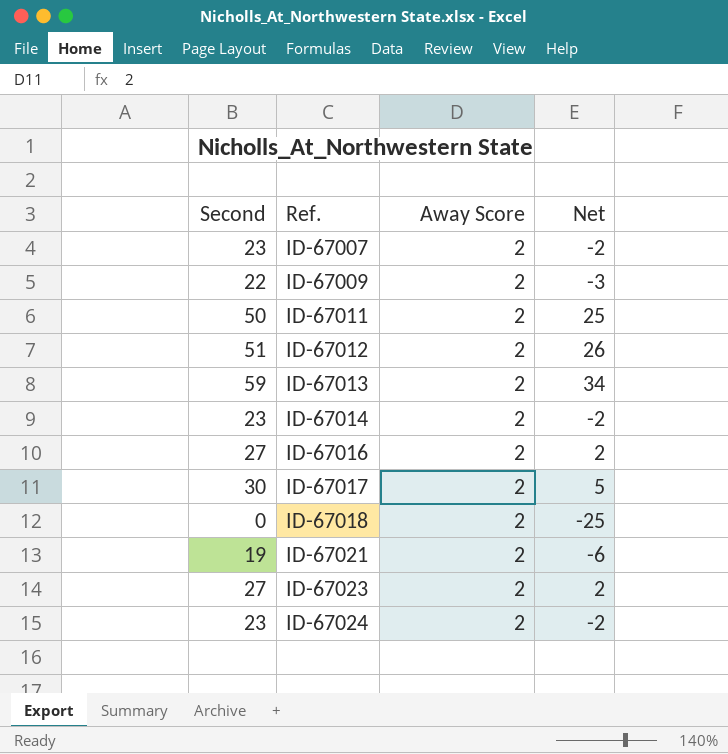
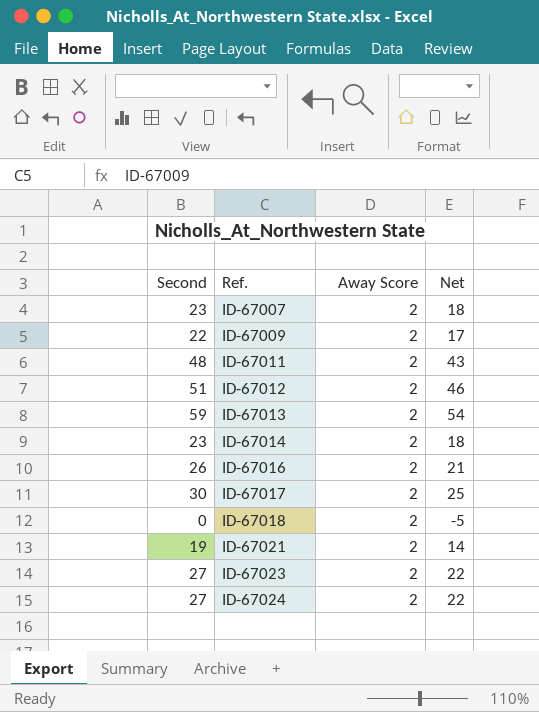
column Net | formula: [Second] - 25 -> [Second] - 5
ID-67011 | Second: 50 -> 48
ID-67016 | Second: 27 -> 26
ID-67024 | Second: 23 -> 27

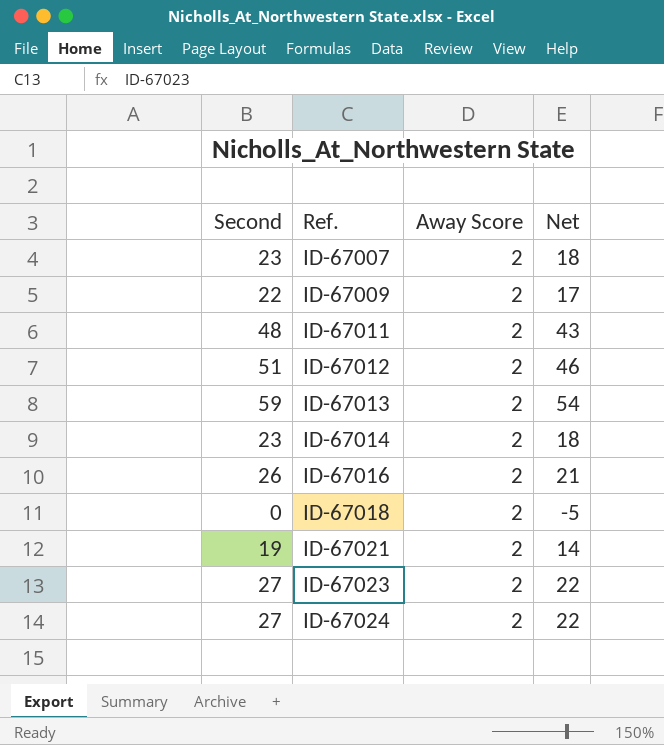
row ID-67017: 30 | 2 | 25 -> none

